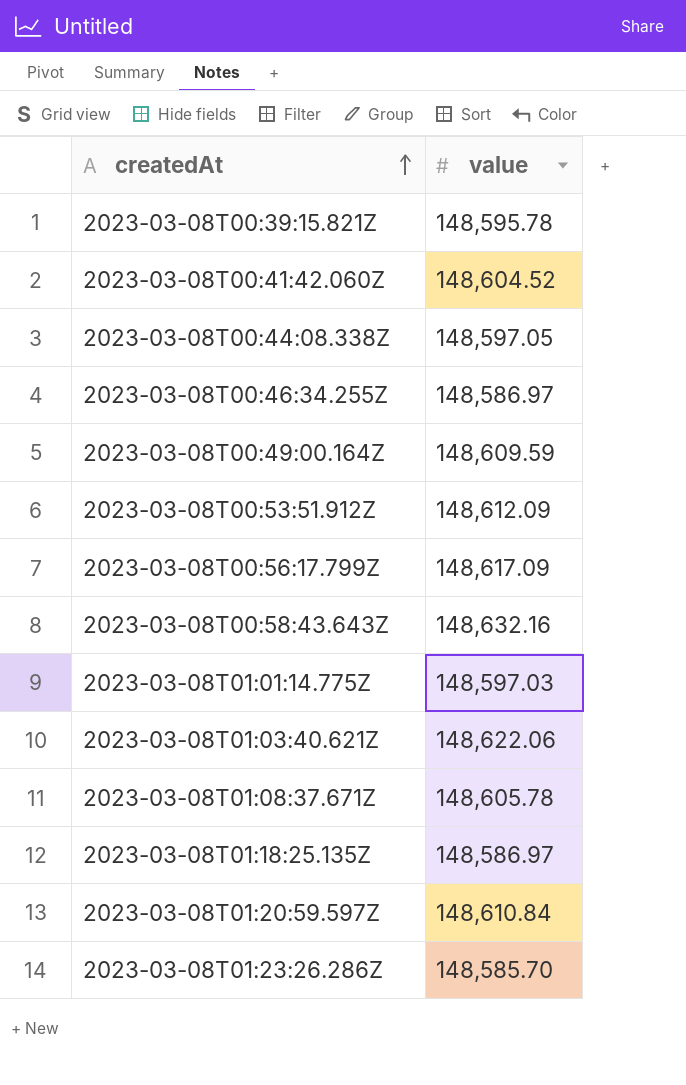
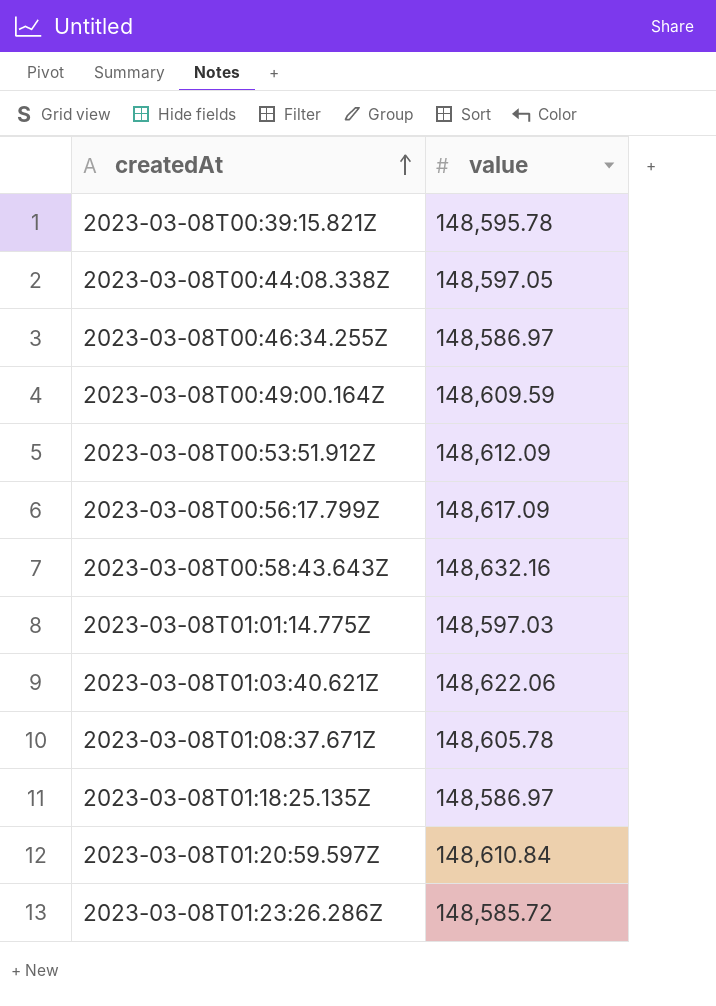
row 2023-03-08T00:41:42.060Z: 148,604.52 -> none
2023-03-08T01:23:26.286Z | value: 148,585.70 -> 148,585.72

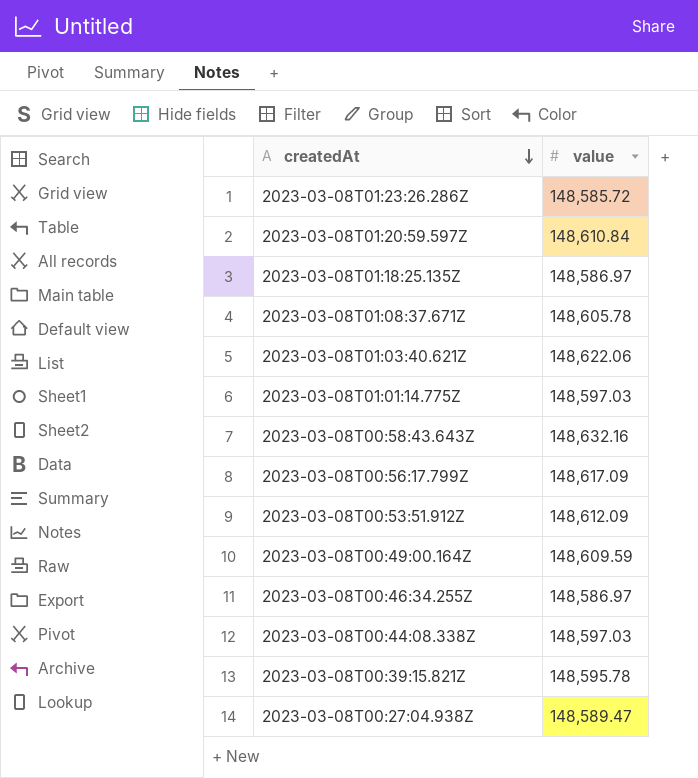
row order: createdAt ascending -> createdAt descending
2023-03-08T00:44:08.338Z | value: 148,597.05 -> 148,597.03
row 2023-03-08T00:27:04.938Z: none -> 148,589.47

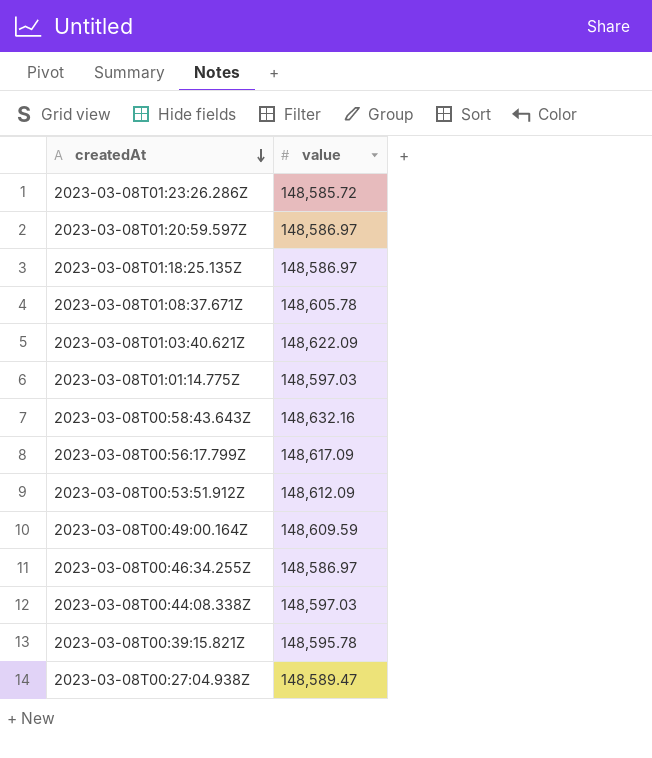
2023-03-08T01:20:59.597Z | value: 148,610.84 -> 148,586.97
2023-03-08T01:03:40.621Z | value: 148,622.06 -> 148,622.09

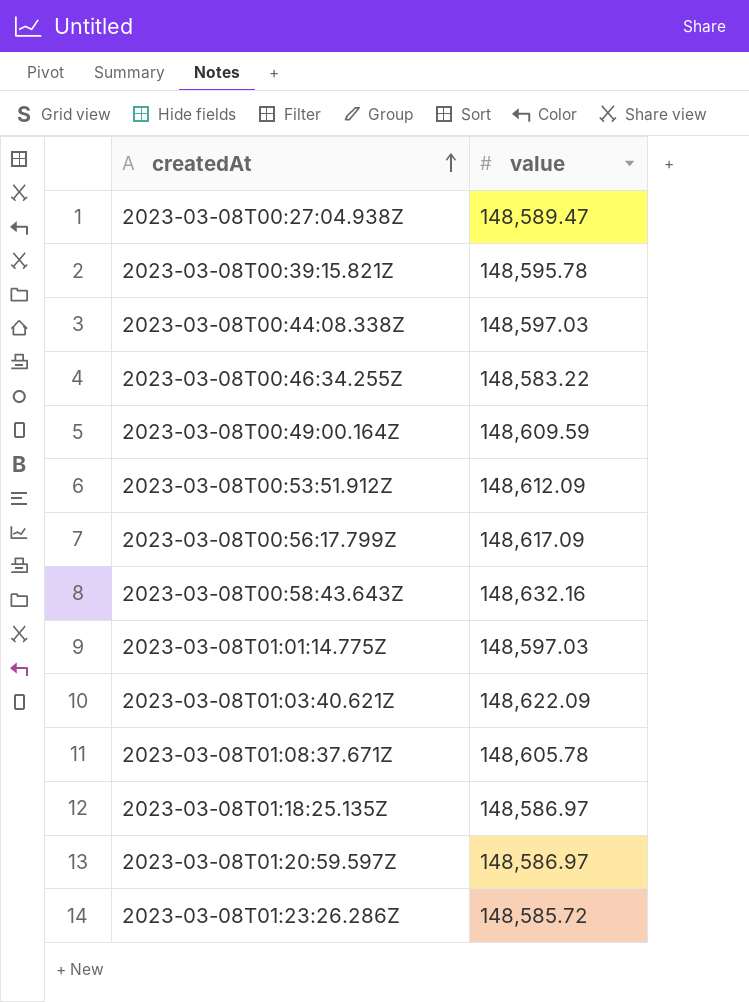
row order: createdAt descending -> createdAt ascending
2023-03-08T00:46:34.255Z | value: 148,586.97 -> 148,583.22

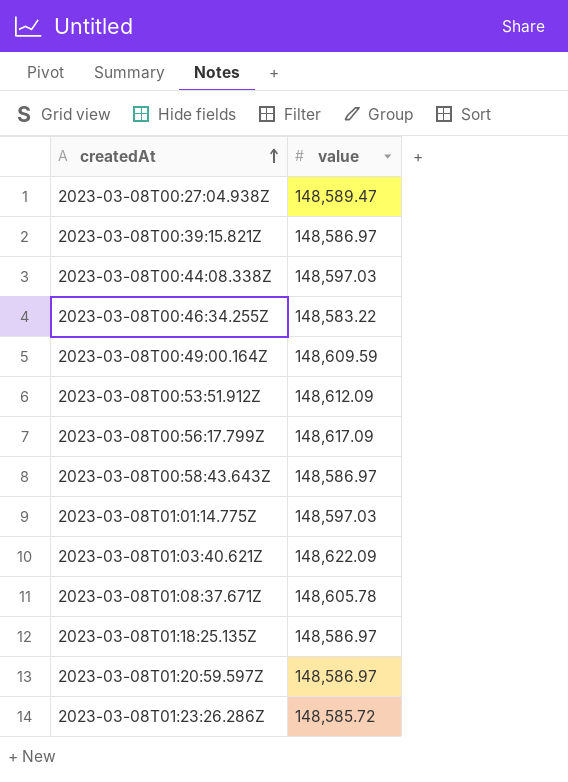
2023-03-08T00:39:15.821Z | value: 148,595.78 -> 148,586.97
2023-03-08T00:58:43.643Z | value: 148,632.16 -> 148,586.97

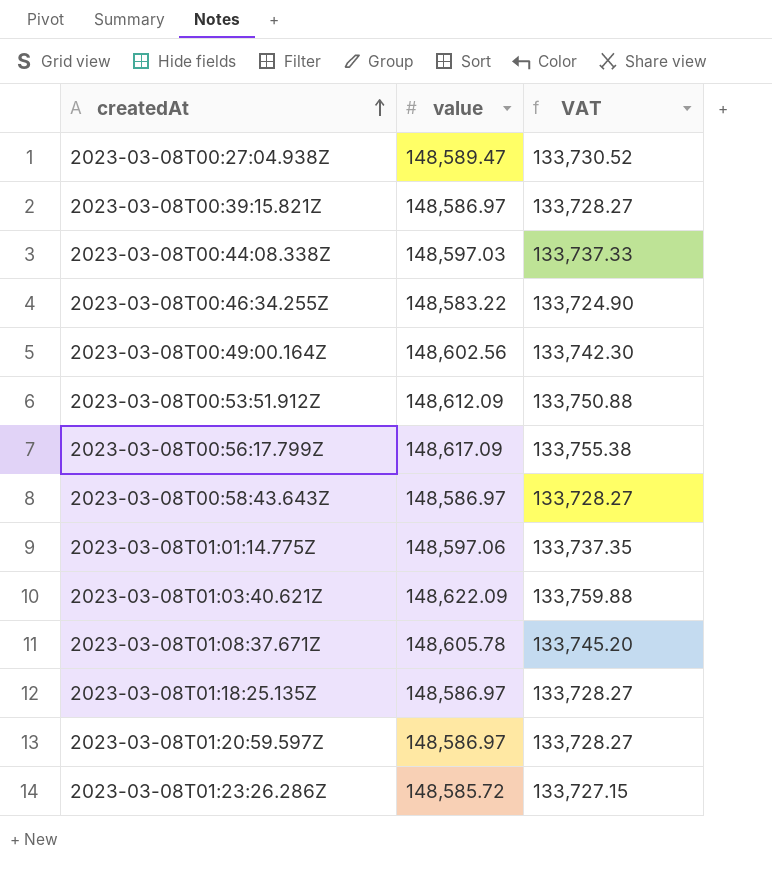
column VAT | formula: none -> [value] * 0.9
2023-03-08T00:49:00.164Z | value: 148,609.59 -> 148,602.56
2023-03-08T01:01:14.775Z | value: 148,597.03 -> 148,597.06

